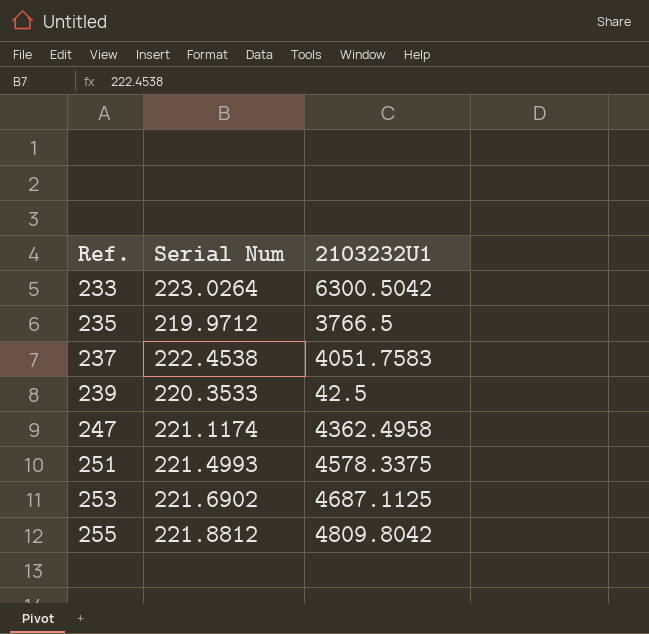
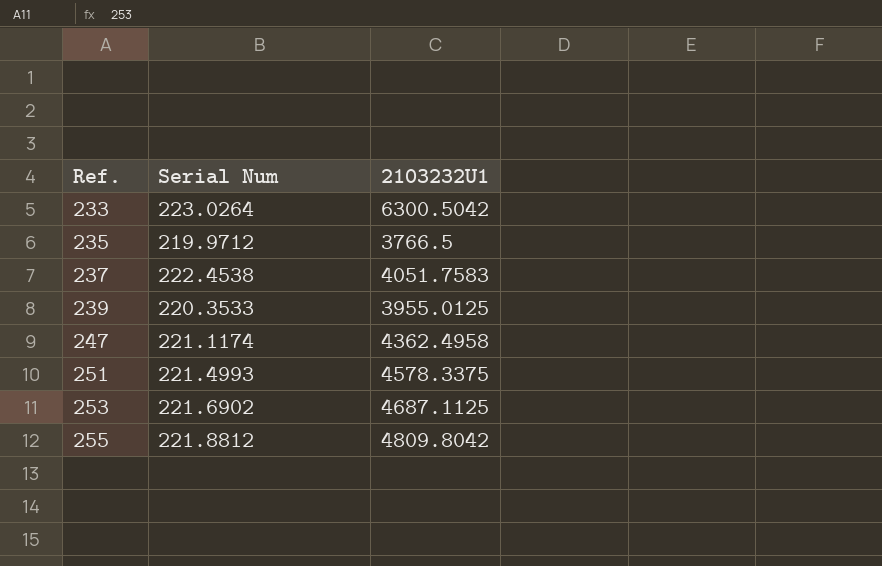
239 | 2103232U1: 42.5 -> 3955.0125

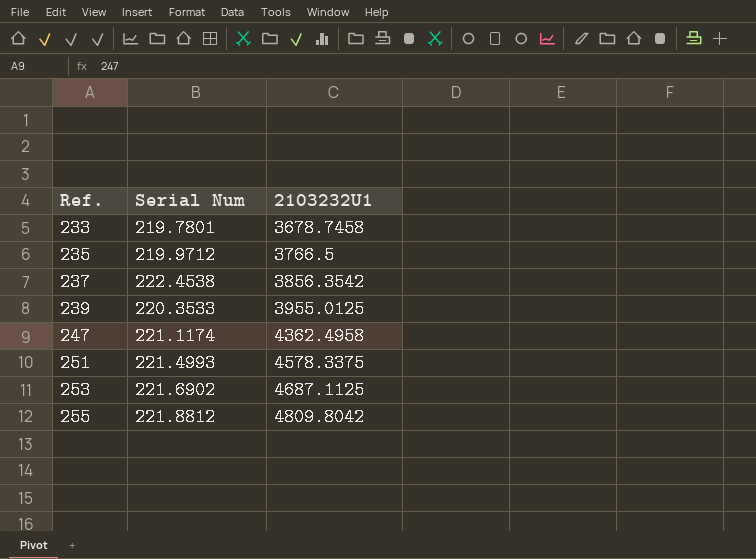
233 | Serial Num: 223.0264 -> 219.7801
233 | 2103232U1: 6300.5042 -> 3678.7458
237 | 2103232U1: 4051.7583 -> 3856.3542

